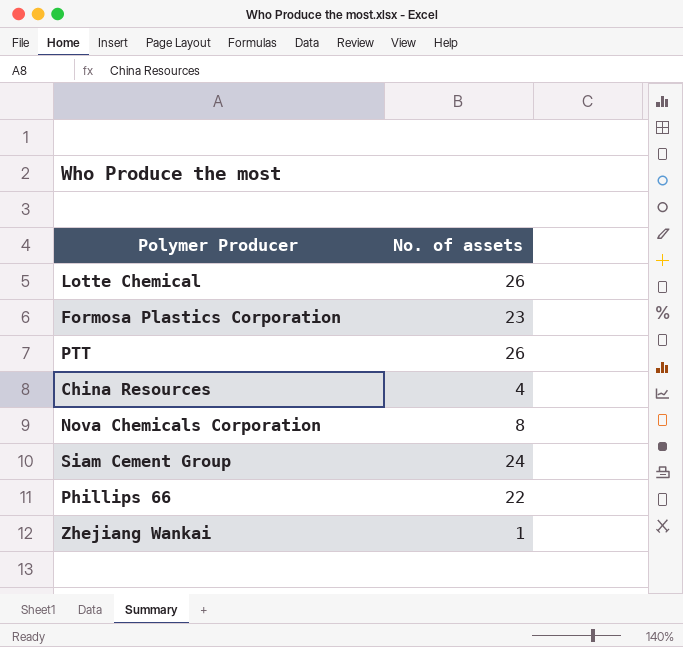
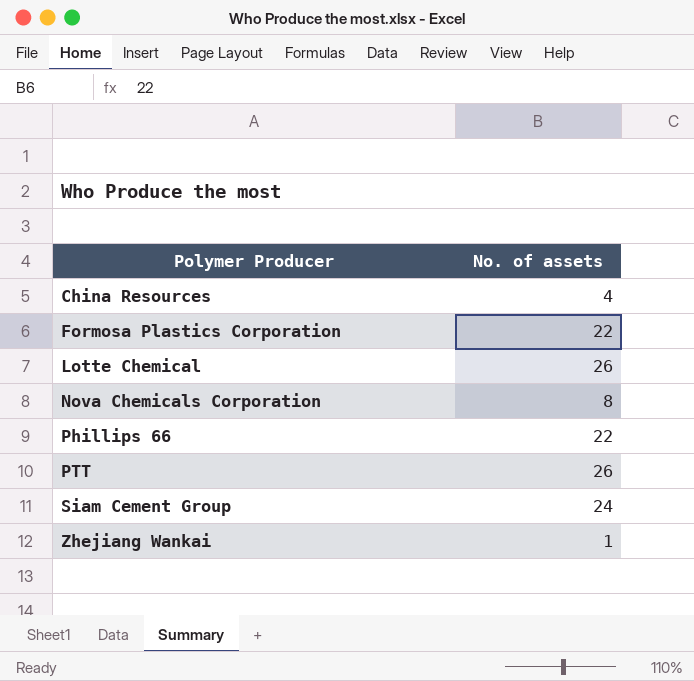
row order: none -> Polymer Producer ascending
Formosa Plastics Corporation | No. of assets: 23 -> 22

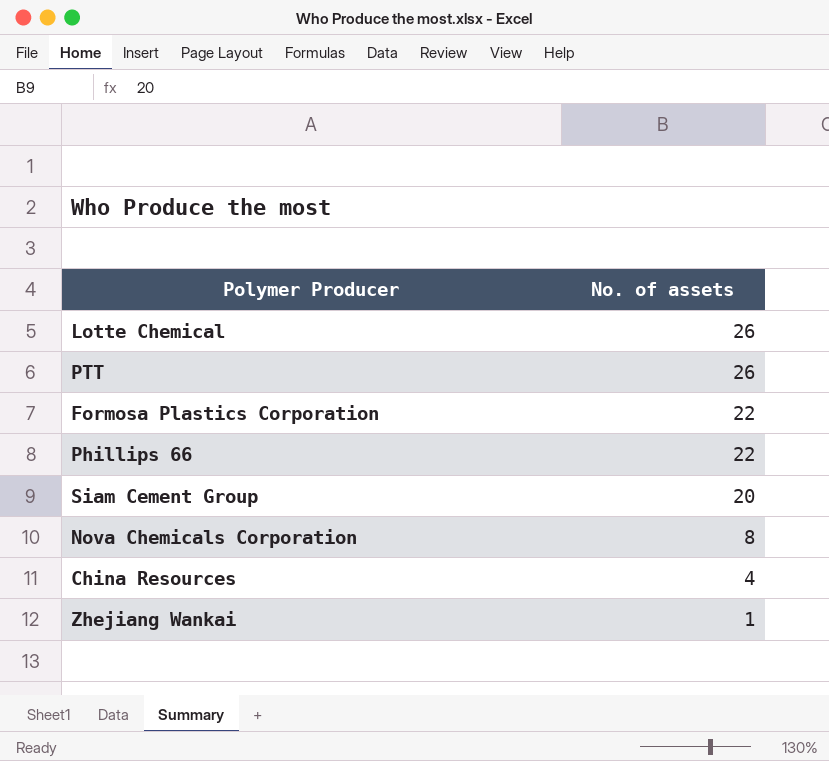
row order: Polymer Producer ascending -> No. of assets descending
Siam Cement Group | No. of assets: 24 -> 20

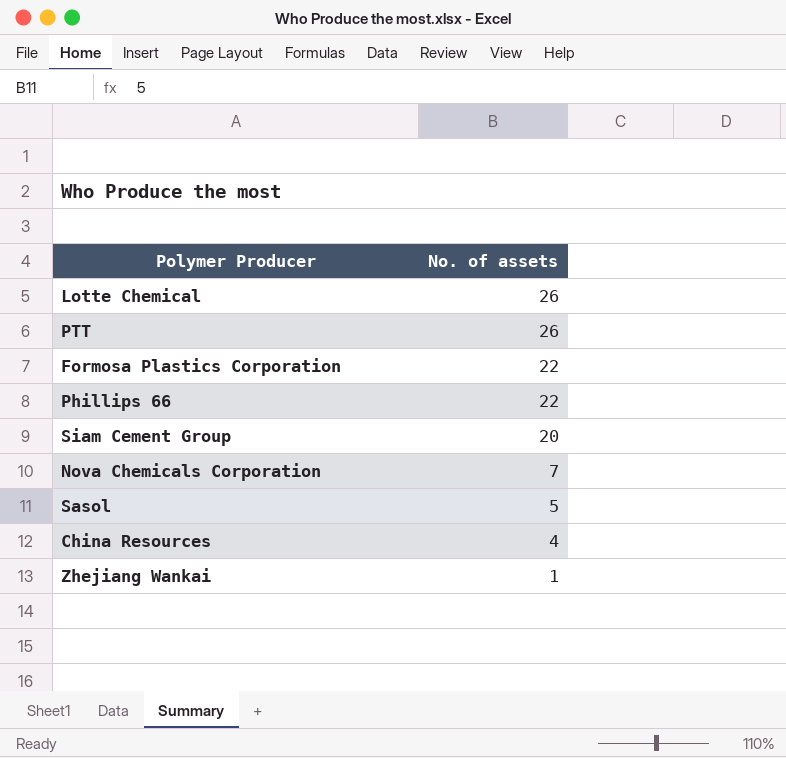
Nova Chemicals Corporation | No. of assets: 8 -> 7
row Sasol: none -> 5

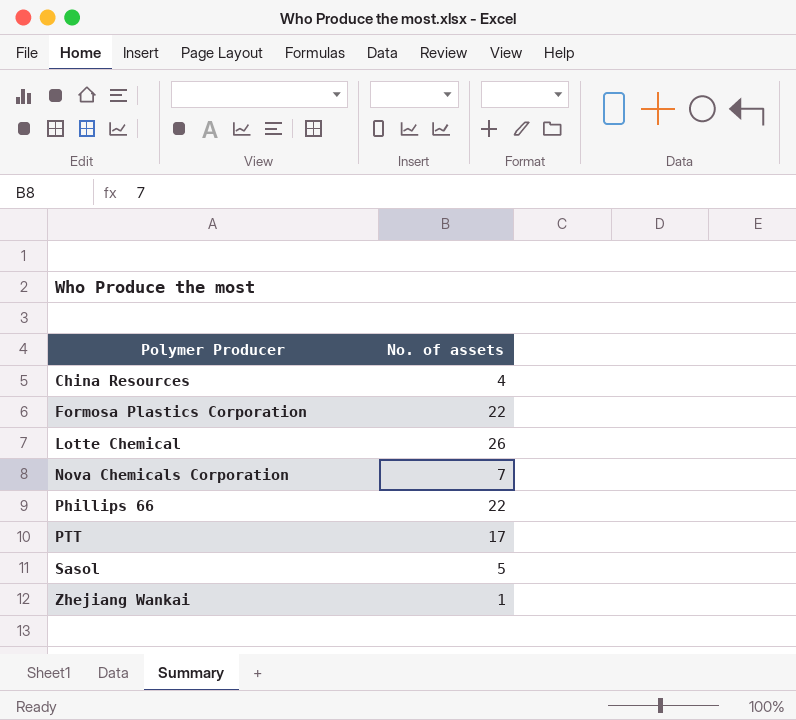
row order: No. of assets descending -> Polymer Producer ascending
row Siam Cement Group: 20 -> none
PTT | No. of assets: 26 -> 17

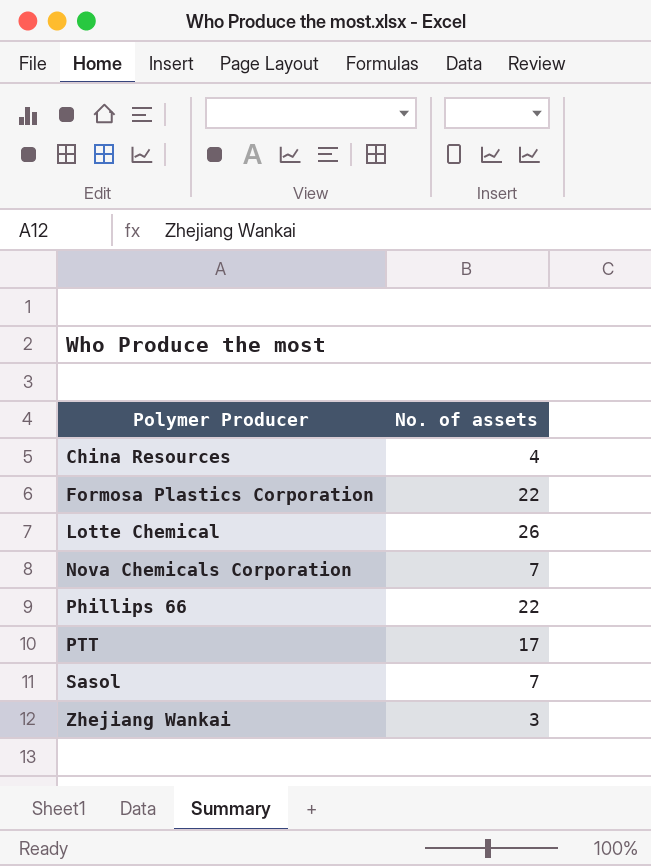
Sasol | No. of assets: 5 -> 7
Zhejiang Wankai | No. of assets: 1 -> 3

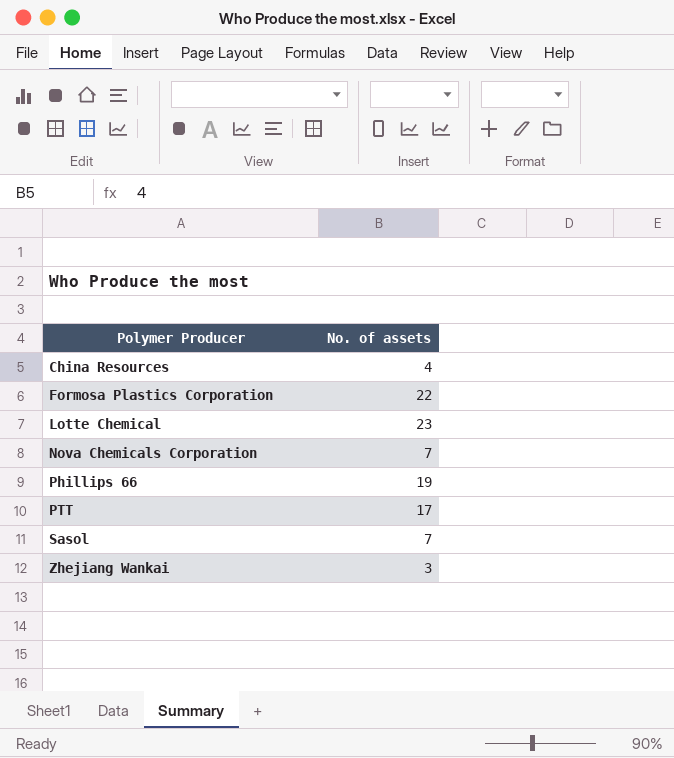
Lotte Chemical | No. of assets: 26 -> 23
Phillips 66 | No. of assets: 22 -> 19

